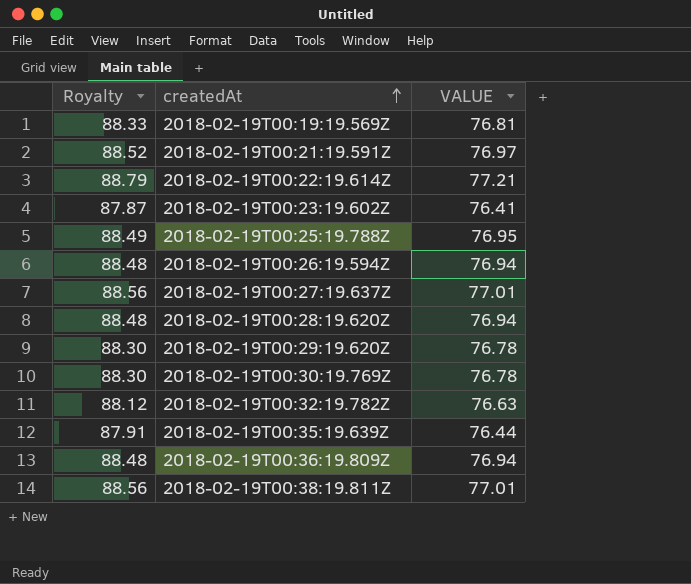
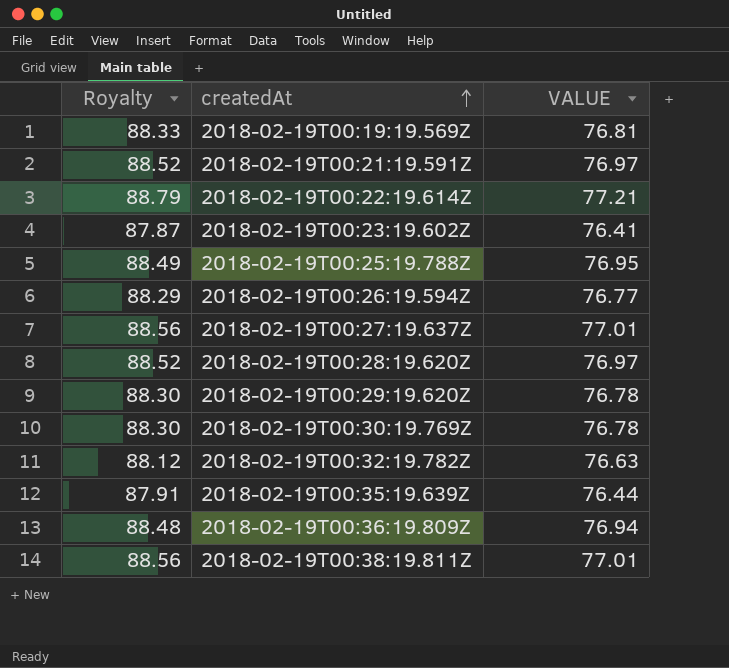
2018-02-19T00:26:19.594Z | Royalty: 88.48 -> 88.29
2018-02-19T00:26:19.594Z | VALUE: 76.94 -> 76.77
2018-02-19T00:28:19.620Z | Royalty: 88.48 -> 88.52
2018-02-19T00:28:19.620Z | VALUE: 76.94 -> 76.97

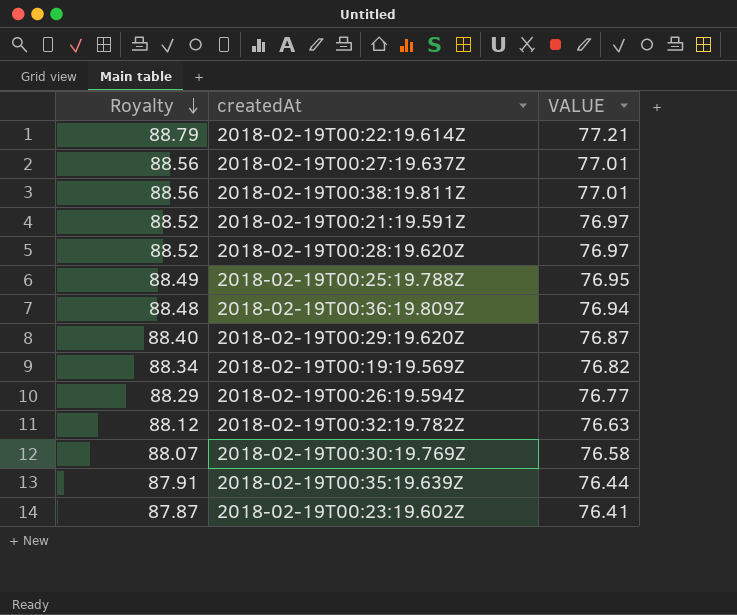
row order: createdAt ascending -> Royalty descending
2018-02-19T00:29:19.620Z | Royalty: 88.30 -> 88.40
2018-02-19T00:29:19.620Z | VALUE: 76.78 -> 76.87
2018-02-19T00:19:19.569Z | Royalty: 88.33 -> 88.34
2018-02-19T00:19:19.569Z | VALUE: 76.81 -> 76.82
2018-02-19T00:30:19.769Z | Royalty: 88.30 -> 88.07
2018-02-19T00:30:19.769Z | VALUE: 76.78 -> 76.58

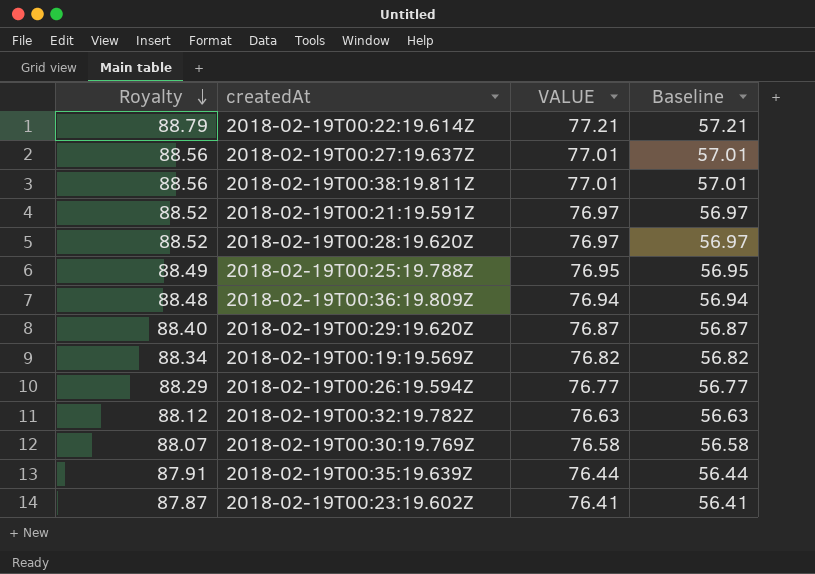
column Baseline | formula: none -> [VALUE] - 20

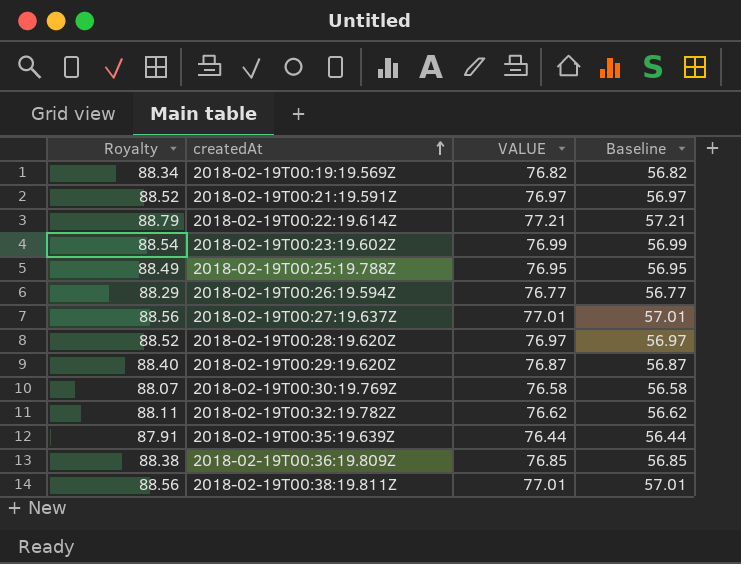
row order: Royalty descending -> createdAt ascending
2018-02-19T00:23:19.602Z | Royalty: 87.87 -> 88.54
2018-02-19T00:23:19.602Z | VALUE: 76.41 -> 76.99
2018-02-19T00:23:19.602Z | Baseline: 56.41 -> 56.99
2018-02-19T00:32:19.782Z | Royalty: 88.12 -> 88.11
2018-02-19T00:32:19.782Z | VALUE: 76.63 -> 76.62
2018-02-19T00:32:19.782Z | Baseline: 56.63 -> 56.62
2018-02-19T00:36:19.809Z | Royalty: 88.48 -> 88.38
2018-02-19T00:36:19.809Z | VALUE: 76.94 -> 76.85
2018-02-19T00:36:19.809Z | Baseline: 56.94 -> 56.85

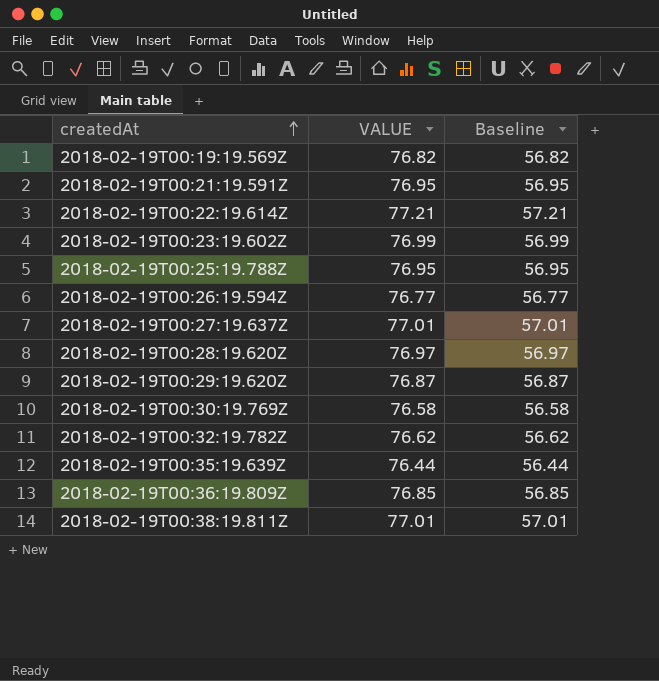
column Royalty | formula: [VALUE] * 1.15 -> none
2018-02-19T00:21:19.591Z | VALUE: 76.97 -> 76.95
2018-02-19T00:21:19.591Z | Baseline: 56.97 -> 56.95

